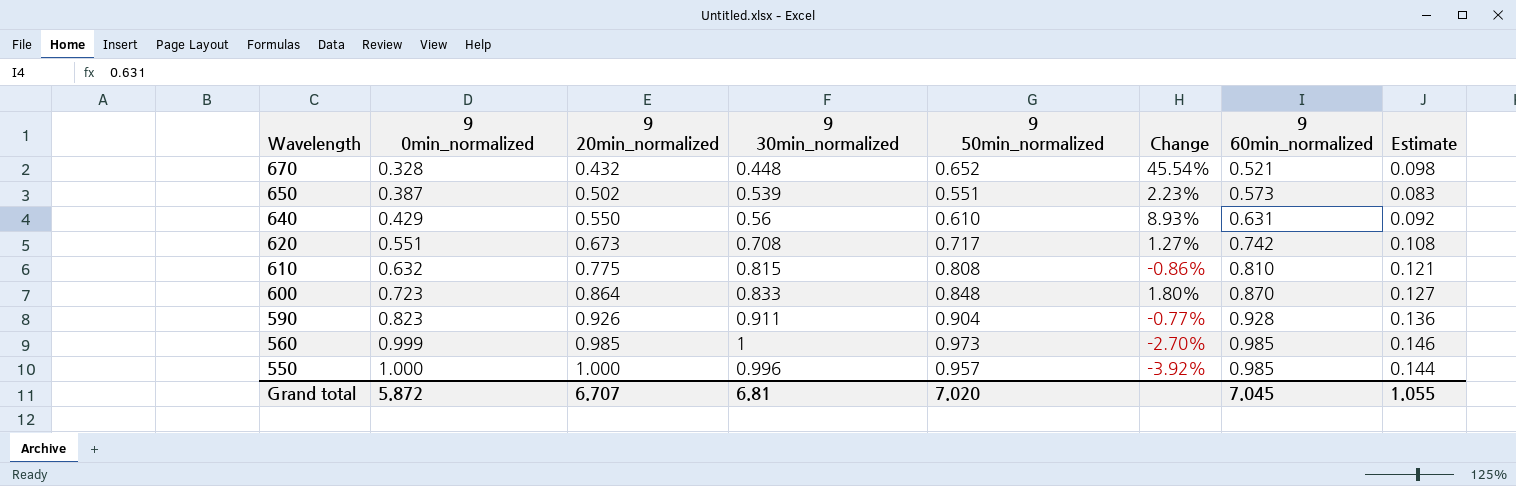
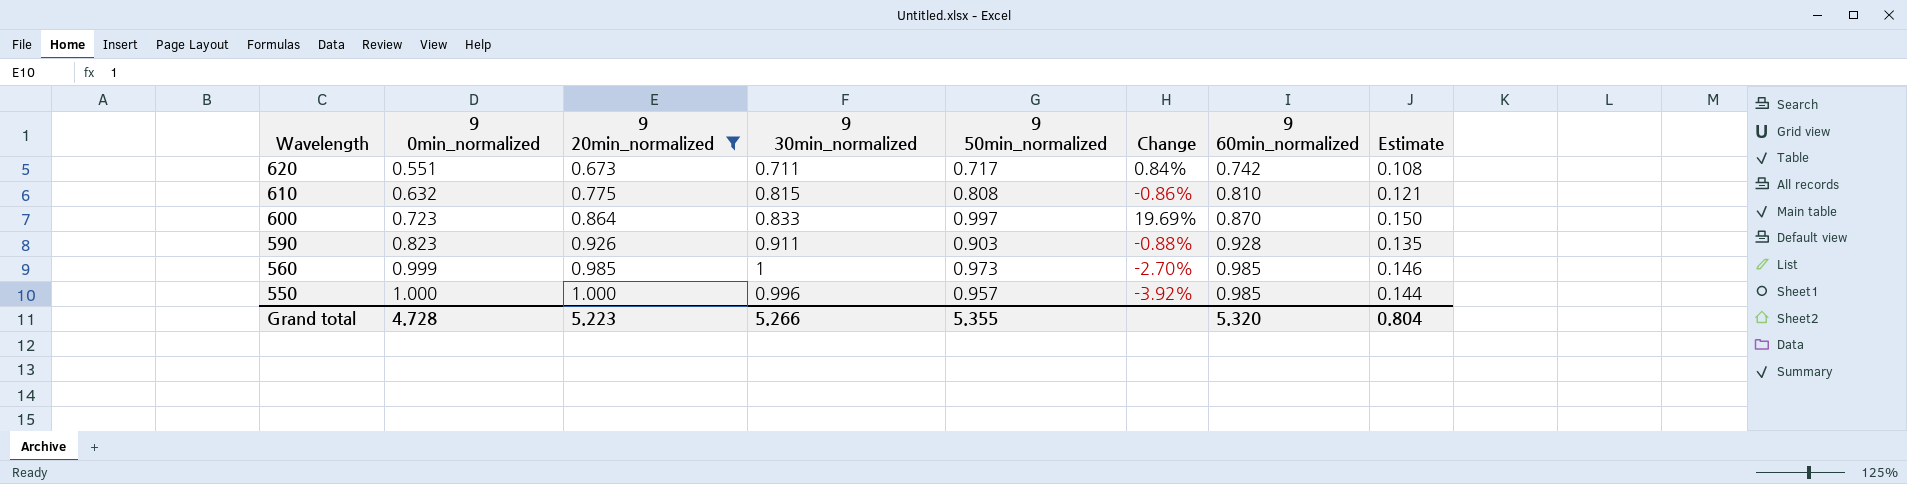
filter: none -> 9 20min_normalized >= 0.673
620 | 9 30min_normalized: 0.708 -> 0.711
620 | Change: 1.27% -> 0.84%
600 | 9 50min_normalized: 0.848 -> 0.997
600 | Change: 1.80% -> 19.69%
600 | Estimate: 0.127 -> 0.150
590 | 9 50min_normalized: 0.904 -> 0.903
590 | Change: -0.77% -> -0.88%
590 | Estimate: 0.136 -> 0.135
Grand total | 9 0min_normalized: 5.872 -> 4.728
Grand total | 9 20min_normalized: 6.707 -> 5.223
Grand total | 9 30min_normalized: 6.81 -> 5.266
Grand total | 9 50min_normalized: 7.020 -> 5.355
Grand total | 9 60min_normalized: 7.045 -> 5.320
Grand total | Estimate: 1.055 -> 0.804

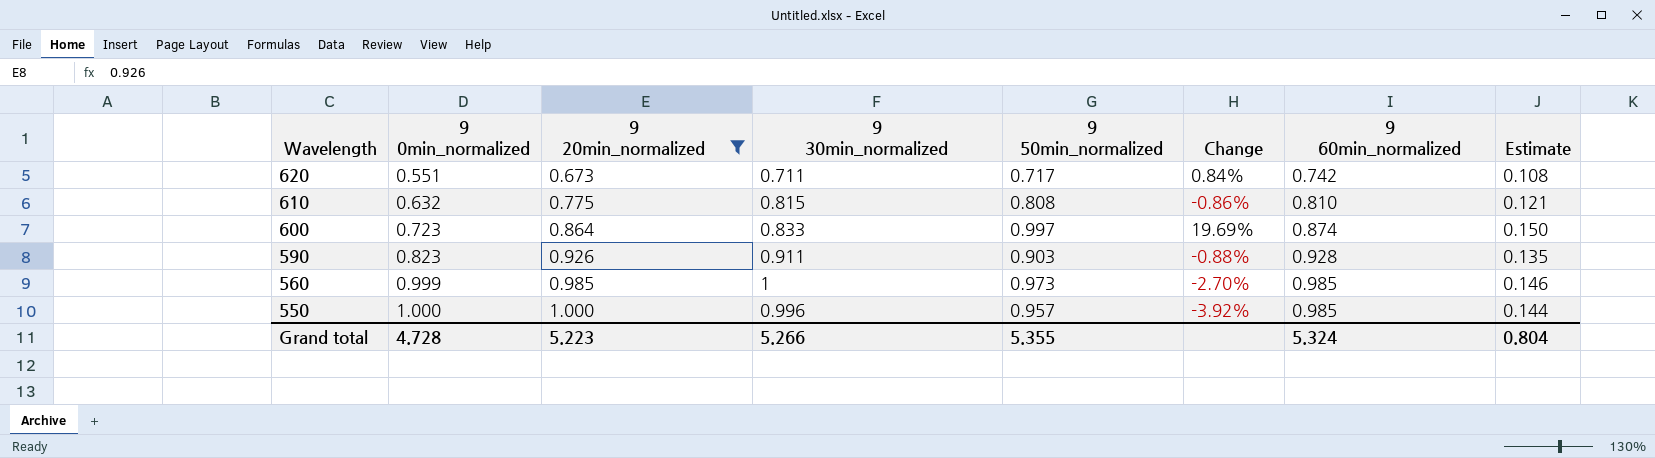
600 | 9 60min_normalized: 0.870 -> 0.874
Grand total | 9 60min_normalized: 5.320 -> 5.324

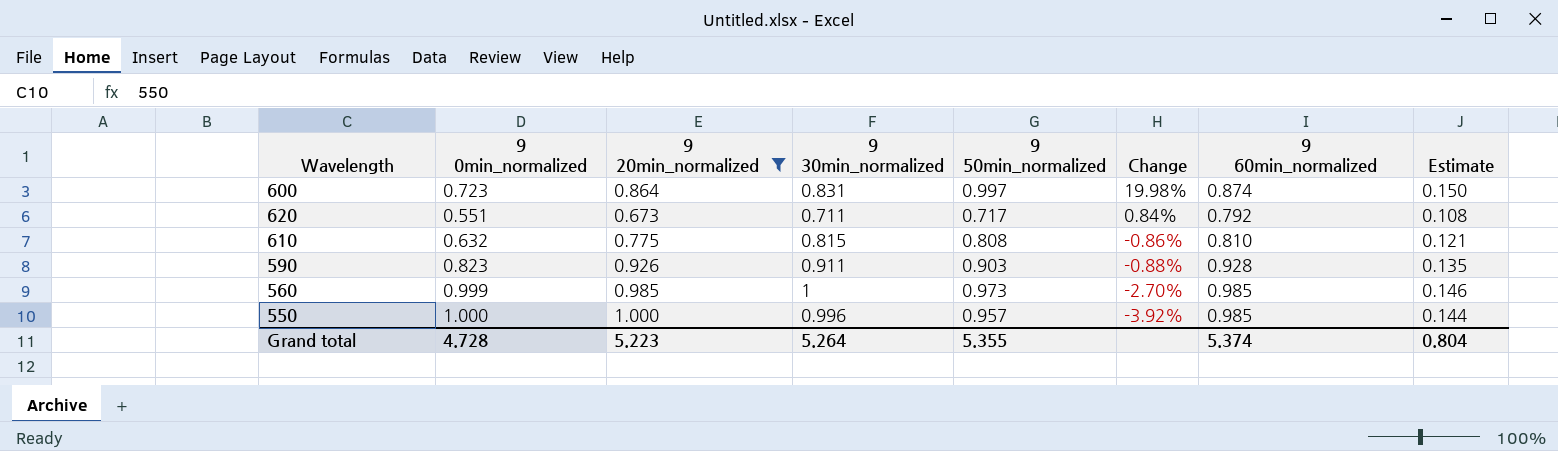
row order: Wavelength descending -> Change descending
600 | 9 30min_normalized: 0.833 -> 0.831
600 | Change: 19.69% -> 19.98%
620 | 9 60min_normalized: 0.742 -> 0.792
Grand total | 9 30min_normalized: 5.266 -> 5.264
Grand total | 9 60min_normalized: 5.324 -> 5.374

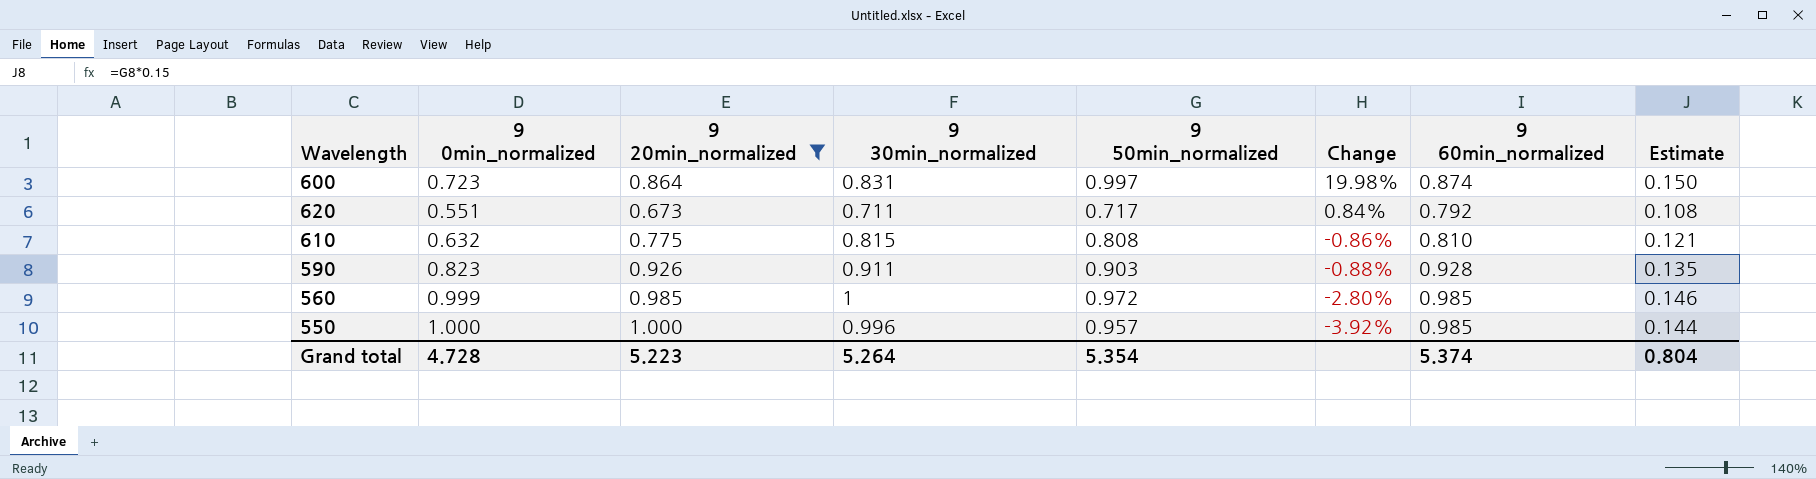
560 | 9 50min_normalized: 0.973 -> 0.972
560 | Change: -2.70% -> -2.80%
Grand total | 9 50min_normalized: 5.355 -> 5.354

